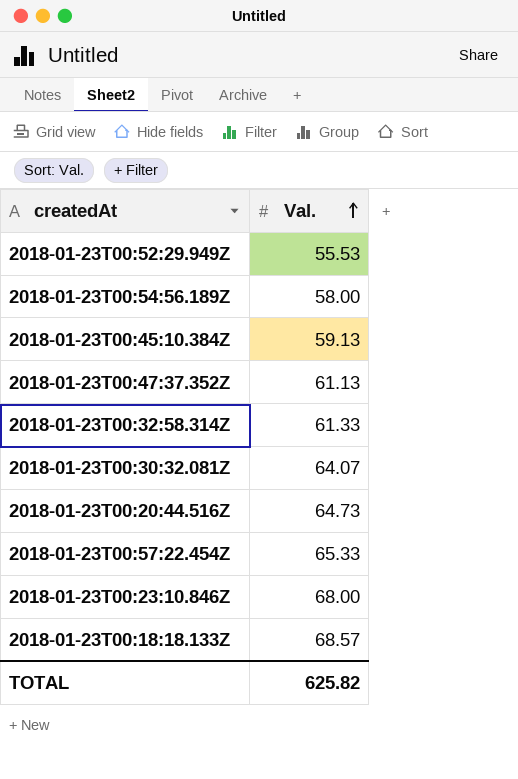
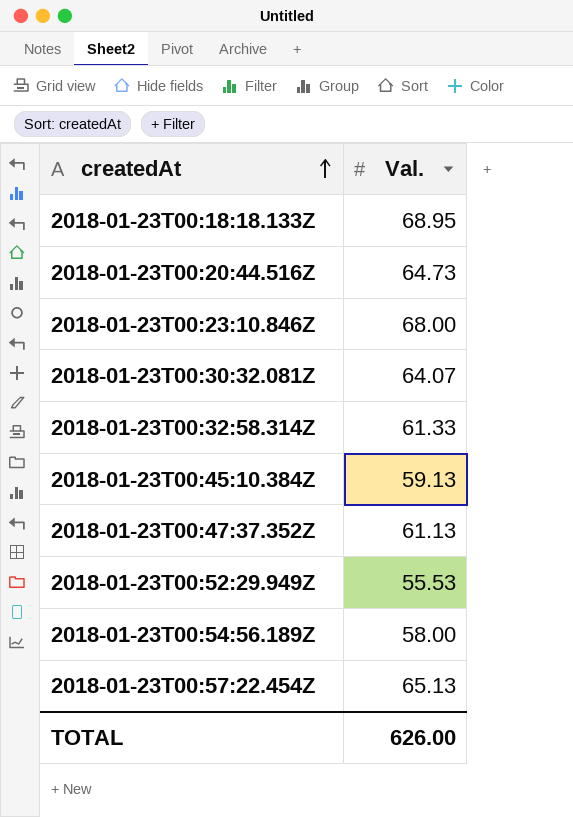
row order: Val. ascending -> createdAt ascending
2018-01-23T00:18:18.133Z | Val.: 68.57 -> 68.95
2018-01-23T00:57:22.454Z | Val.: 65.33 -> 65.13
TOTAL | Val.: 625.82 -> 626.00

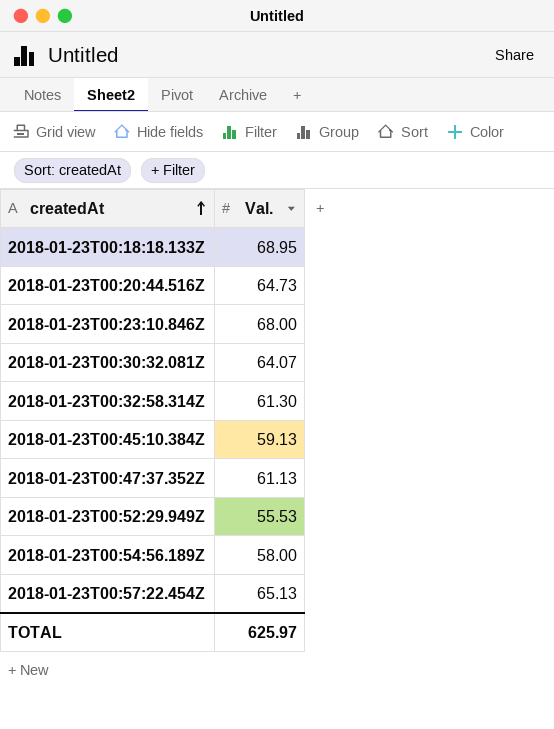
2018-01-23T00:32:58.314Z | Val.: 61.33 -> 61.30
TOTAL | Val.: 626.00 -> 625.97

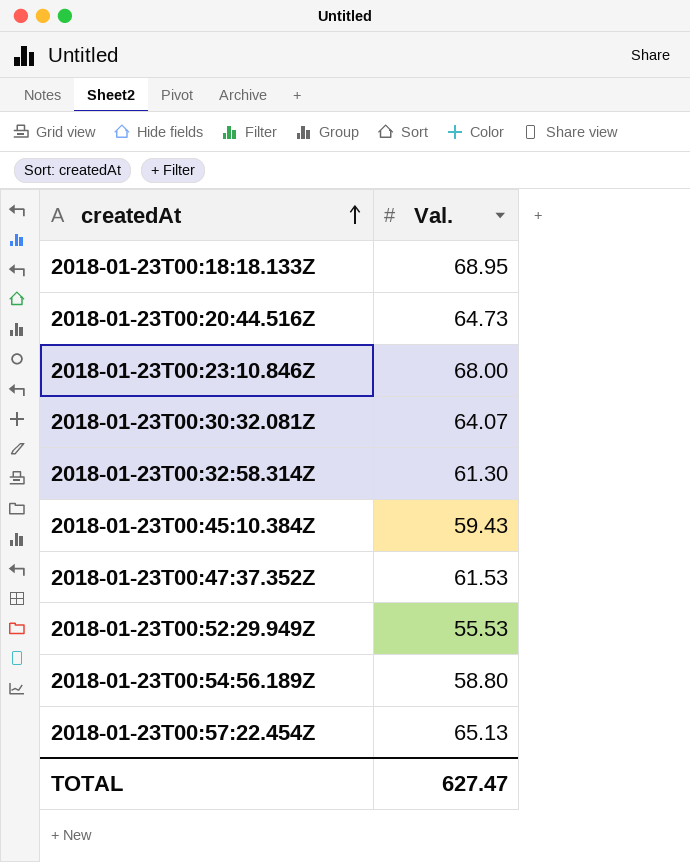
2018-01-23T00:45:10.384Z | Val.: 59.13 -> 59.43
2018-01-23T00:47:37.352Z | Val.: 61.13 -> 61.53
2018-01-23T00:54:56.189Z | Val.: 58.00 -> 58.80
TOTAL | Val.: 625.97 -> 627.47

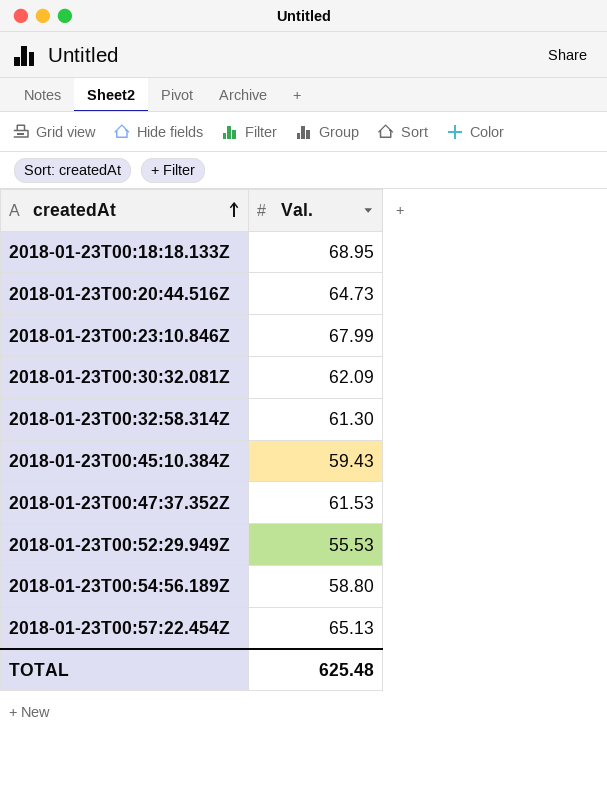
2018-01-23T00:23:10.846Z | Val.: 68.00 -> 67.99
2018-01-23T00:30:32.081Z | Val.: 64.07 -> 62.09
TOTAL | Val.: 627.47 -> 625.48

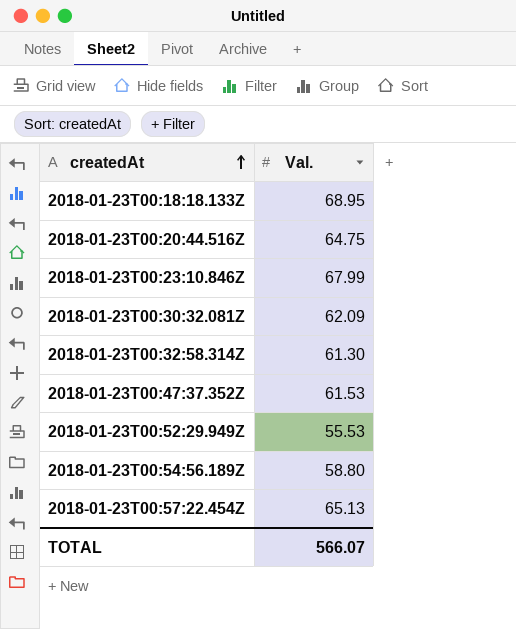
row 2018-01-23T00:45:10.384Z: 59.43 -> none
2018-01-23T00:20:44.516Z | Val.: 64.73 -> 64.75
TOTAL | Val.: 625.48 -> 566.07

